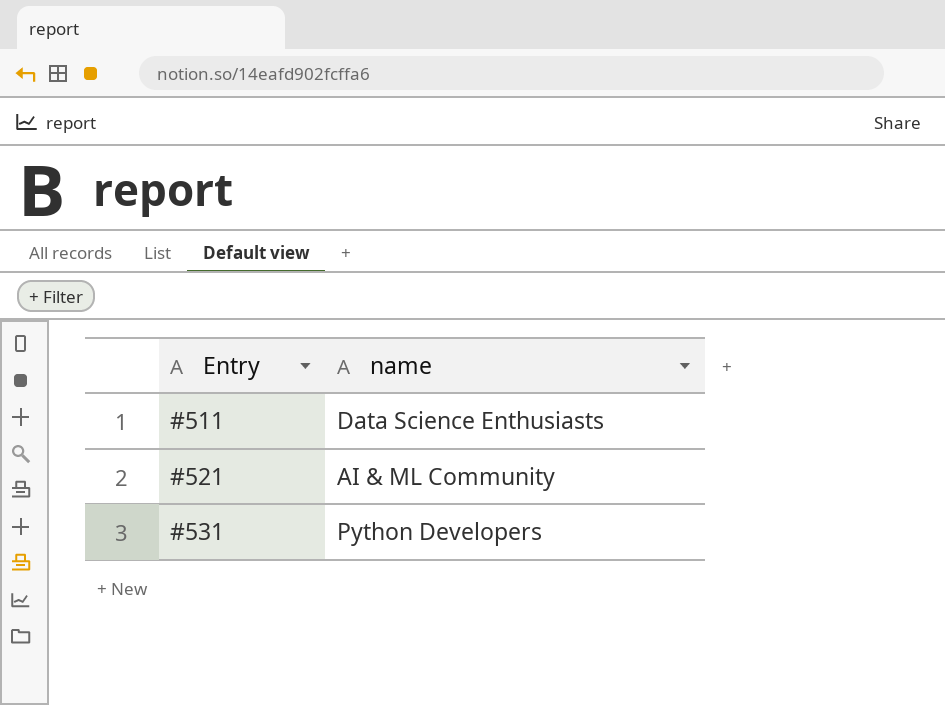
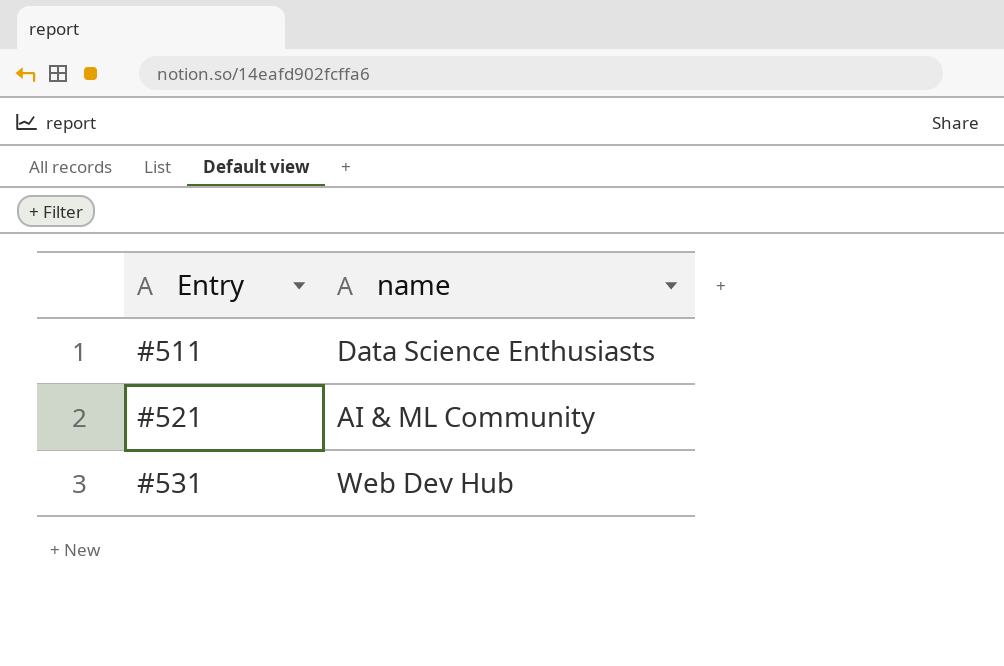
#531 | name: Python Developers -> Web Dev Hub

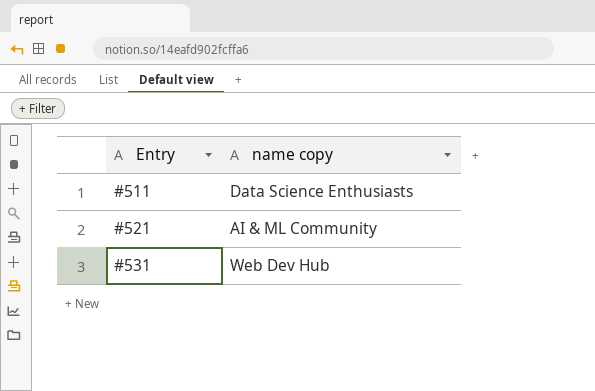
column name: name -> name copy

